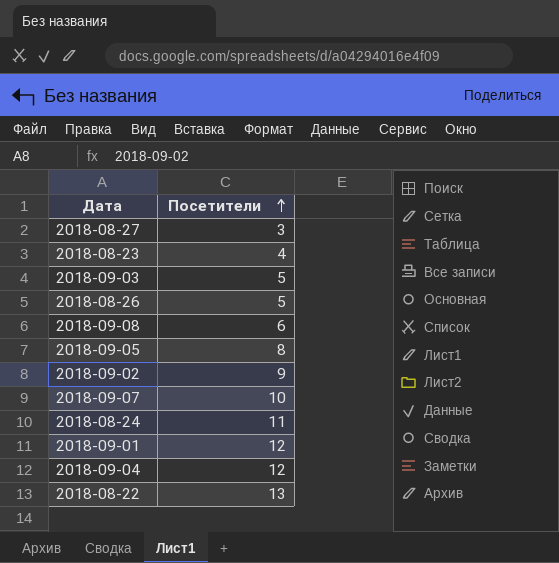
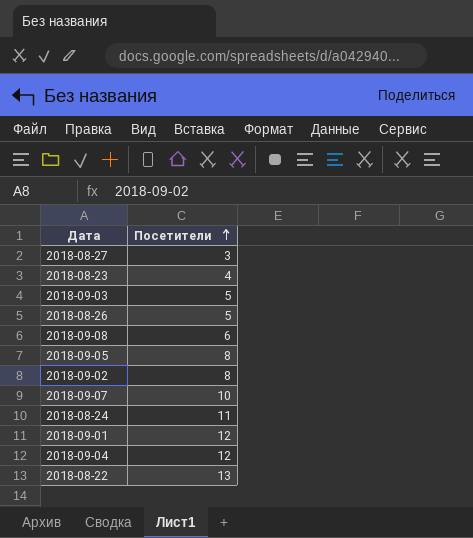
2018-09-02 | Посетители: 9 -> 8

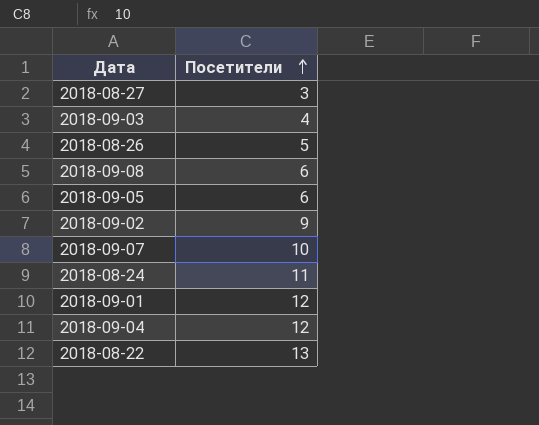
row 2018-08-23: 4 -> none
2018-09-03 | Посетители: 5 -> 4
2018-09-05 | Посетители: 8 -> 6
2018-09-02 | Посетители: 8 -> 9

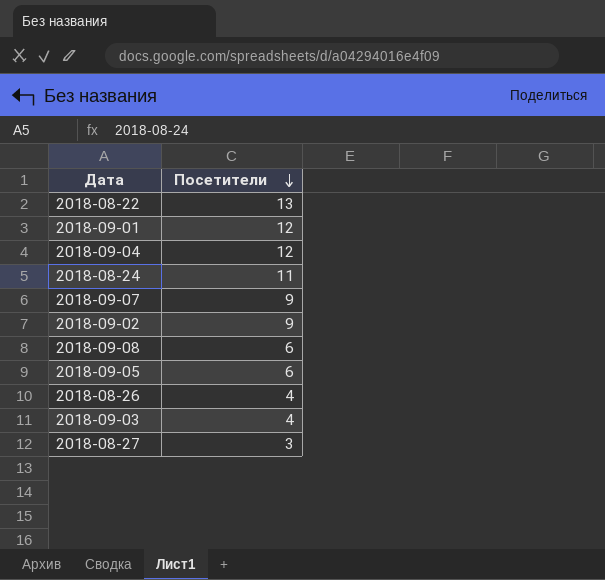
row order: Посетители ascending -> Посетители descending
2018-09-07 | Посетители: 10 -> 9
2018-08-26 | Посетители: 5 -> 4

